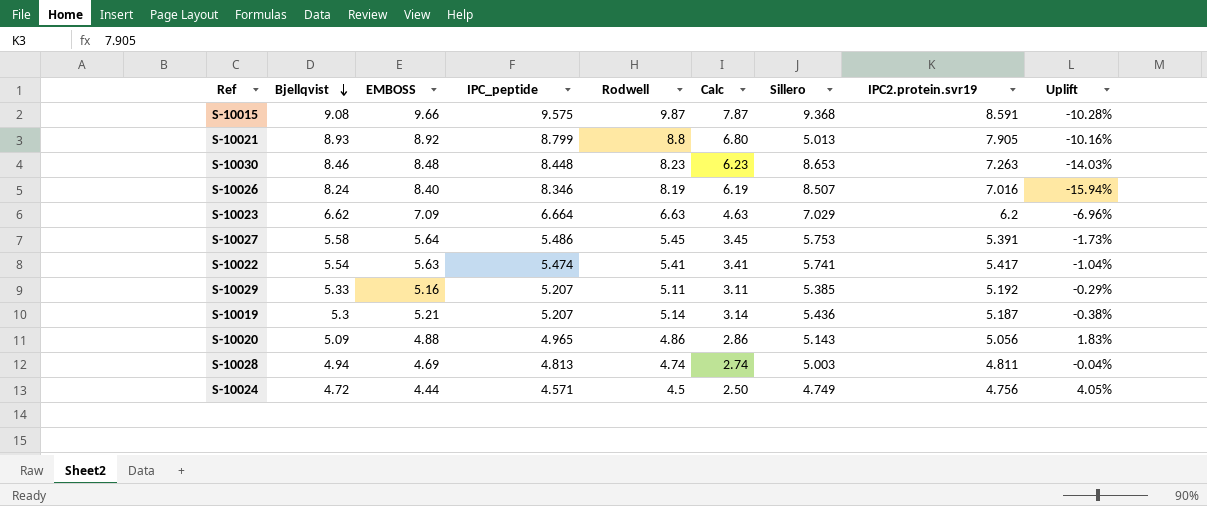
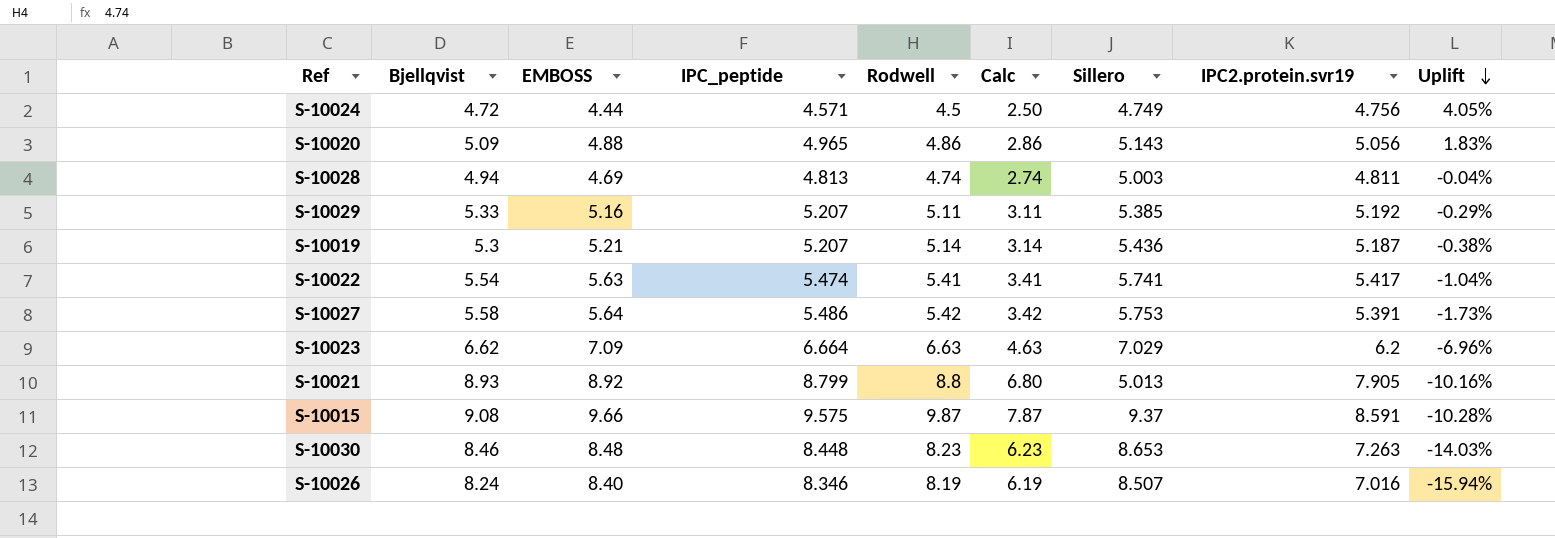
row order: Bjellqvist descending -> Uplift descending
S-10027 | Rodwell: 5.45 -> 5.42
S-10027 | Calc: 3.45 -> 3.42
S-10015 | Sillero: 9.368 -> 9.37

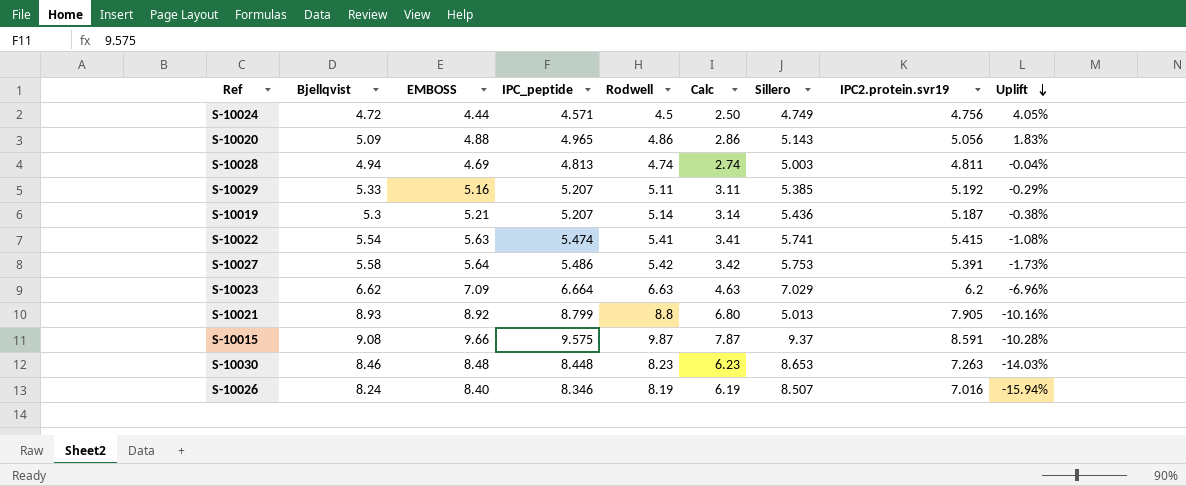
S-10022 | IPC2.protein.svr19: 5.417 -> 5.415
S-10022 | Uplift: -1.04% -> -1.08%

